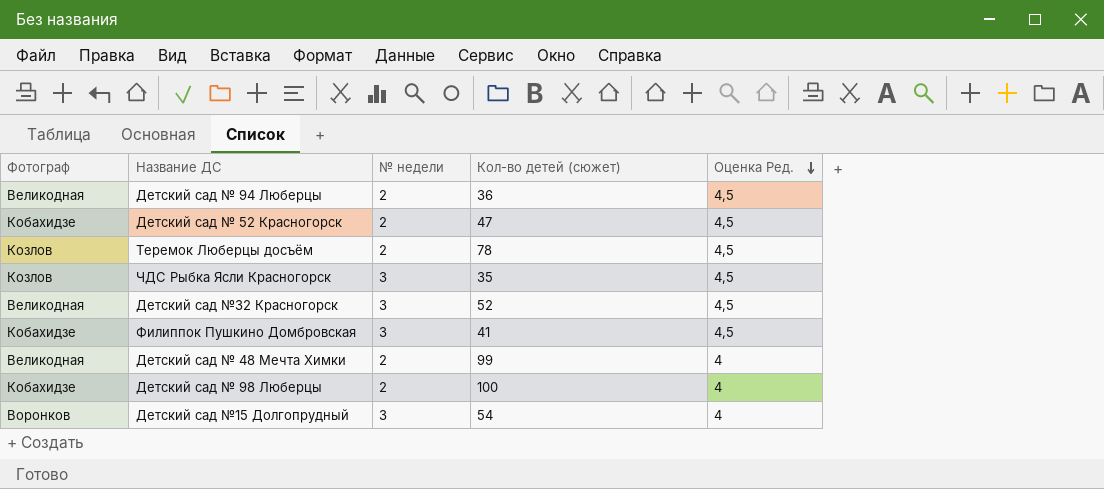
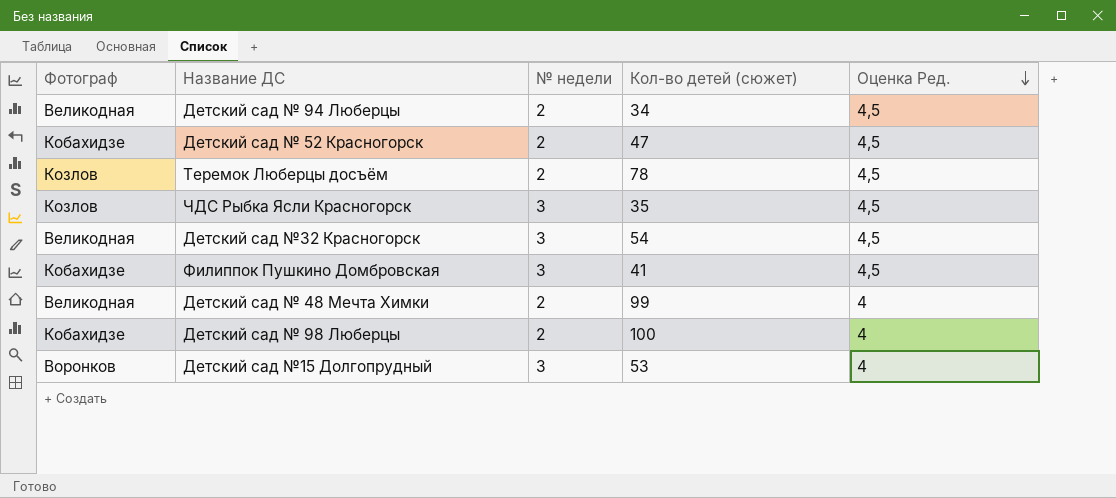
Детский сад № 94 Люберцы | Кол-во детей (сюжет): 36 -> 34
Детский сад №32 Красногорск | Кол-во детей (сюжет): 52 -> 54
Детский сад №15 Долгопрудный | Кол-во детей (сюжет): 54 -> 53

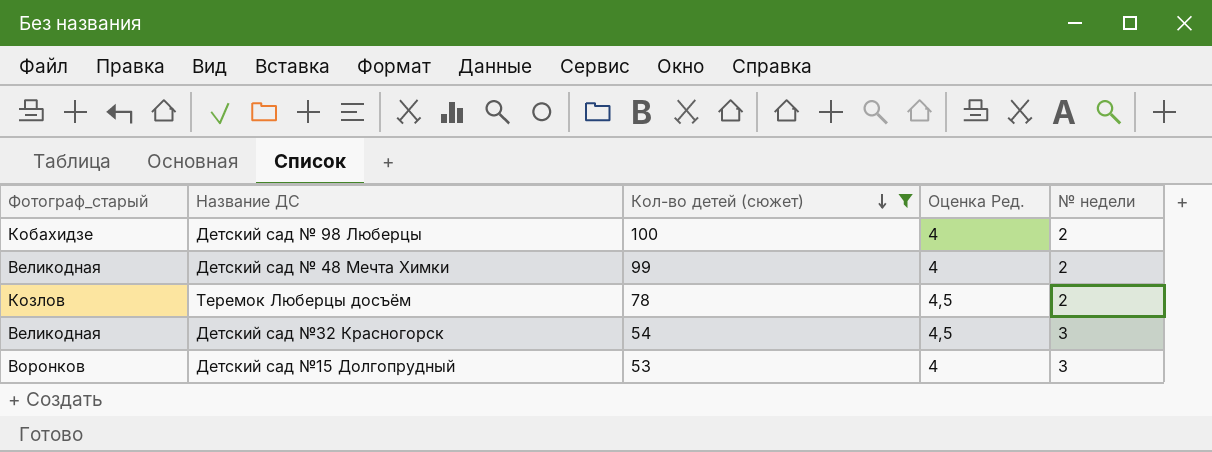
filter: none -> Кол-во детей (сюжет) >= 53
row order: Оценка Ред. descending -> Кол-во детей (сюжет) descending
column name: Фотограф -> Фотограф_старый
column № недели | position: 3 -> 5

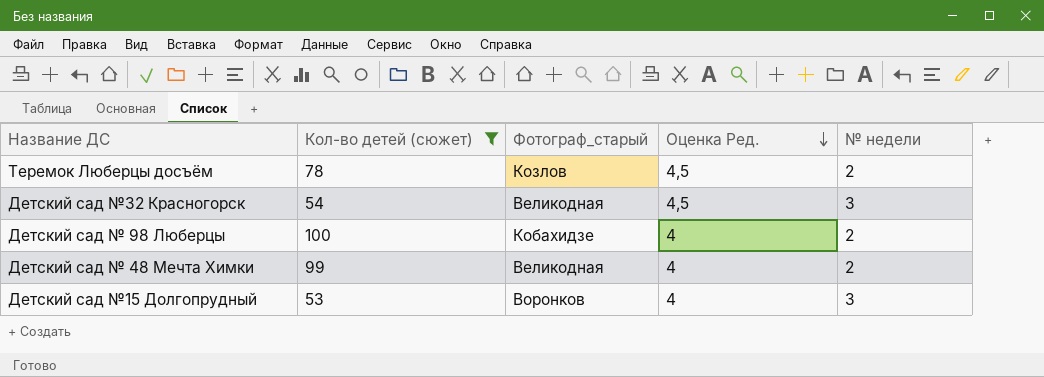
row order: Кол-во детей (сюжет) descending -> Оценка Ред. descending
column Фотограф_старый | position: 1 -> 3

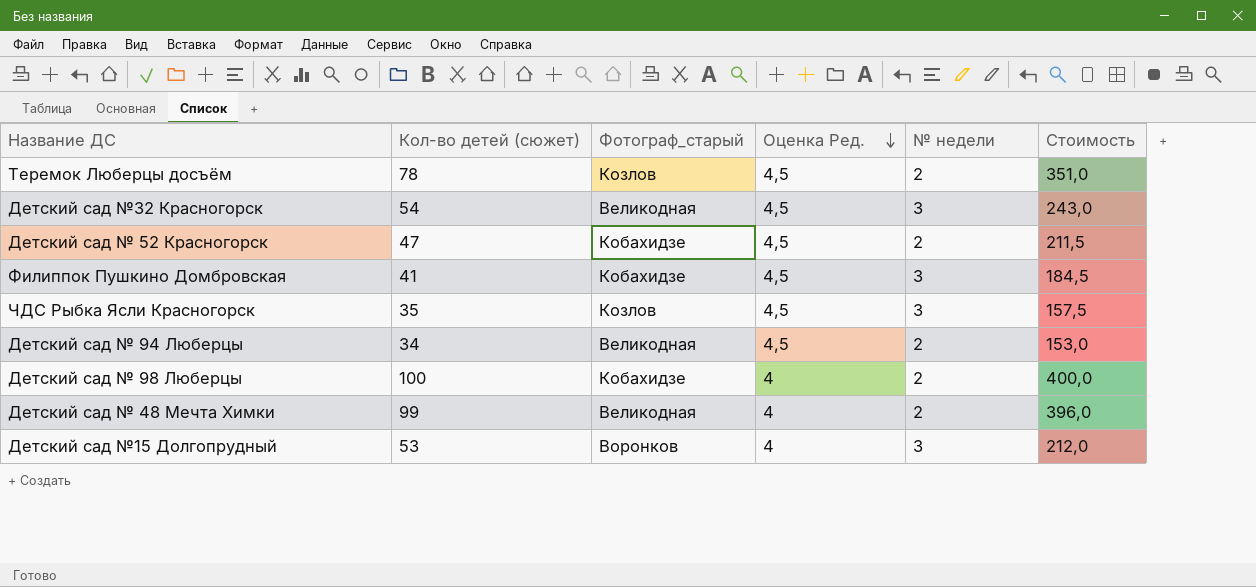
filter: Кол-во детей (сюжет) >= 53 -> none
column Стоимость | formula: none -> [Кол-во детей (сюжет)] * [Оценка Ред.]

